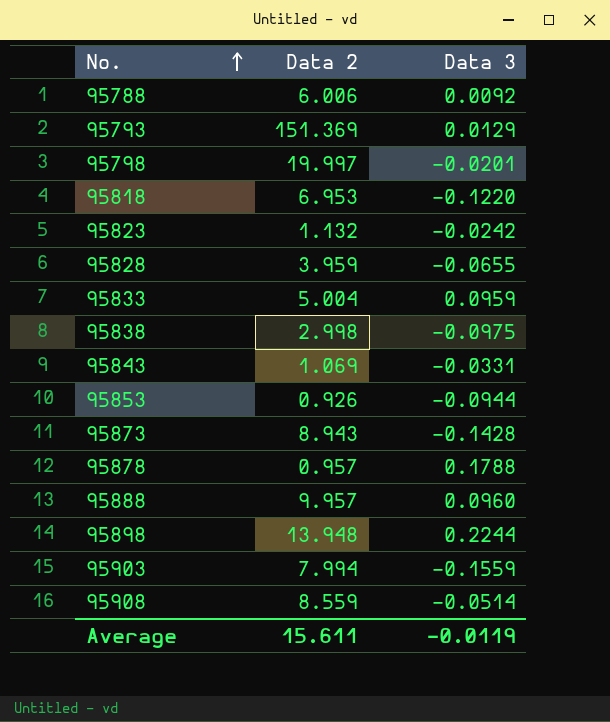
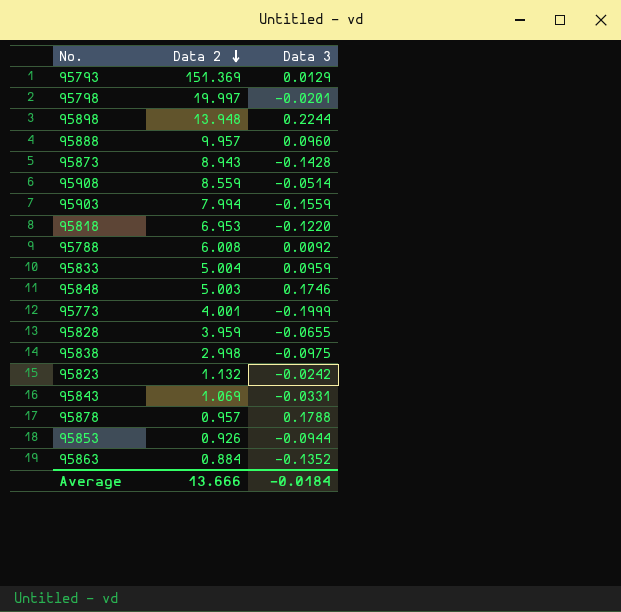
row order: No. ascending -> Data 2 descending
95788 | Data 2: 6.006 -> 6.008
row 95848: none -> 5.003 | 0.1746
row 95773: none -> 4.001 | -0.1999
row 95863: none -> 0.884 | -0.1352
Average | Data 2: 15.611 -> 13.666
Average | Data 3: -0.0119 -> -0.0184

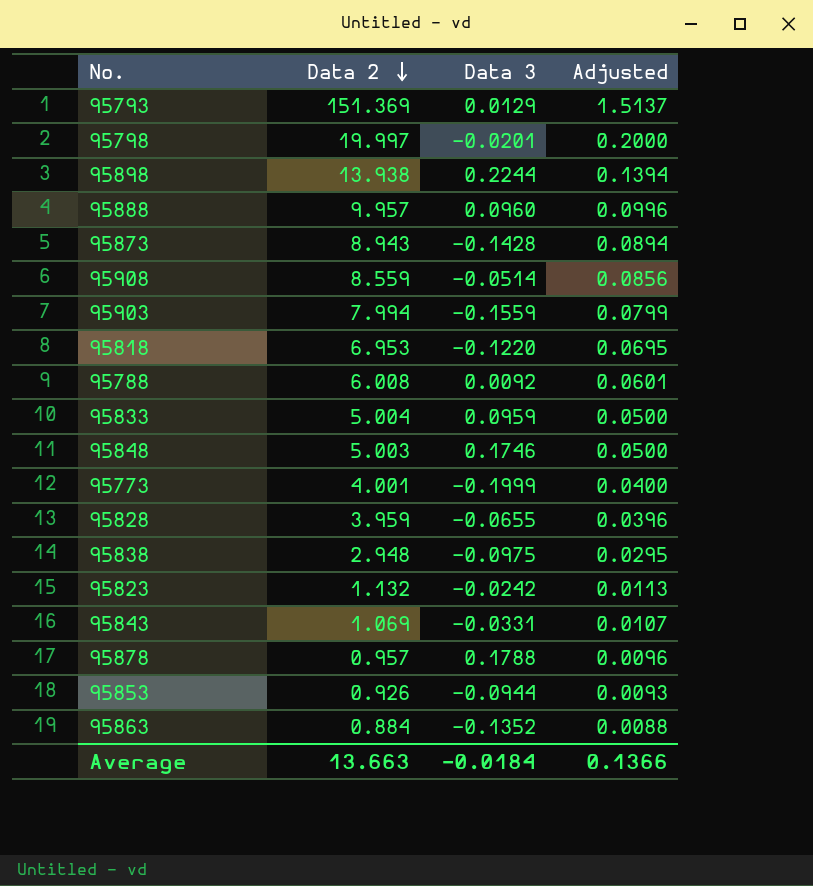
column Adjusted | formula: none -> [Data 2] * 0.01
95898 | Data 2: 13.948 -> 13.938
95838 | Data 2: 2.998 -> 2.948
Average | Data 2: 13.666 -> 13.663

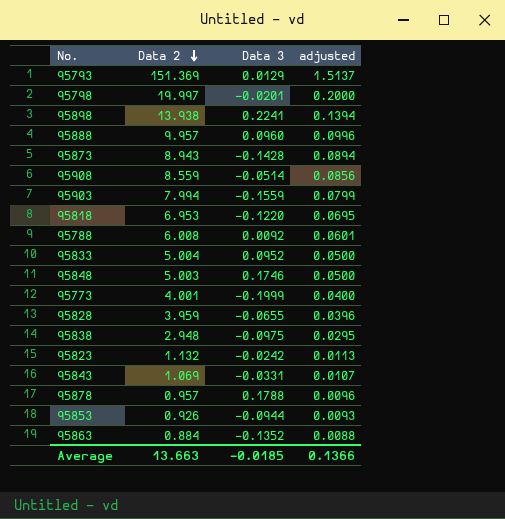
column name: Adjusted -> adjusted
95898 | Data 3: 0.2244 -> 0.2241
95833 | Data 3: 0.0959 -> 0.0952
Average | Data 3: -0.0184 -> -0.0185

